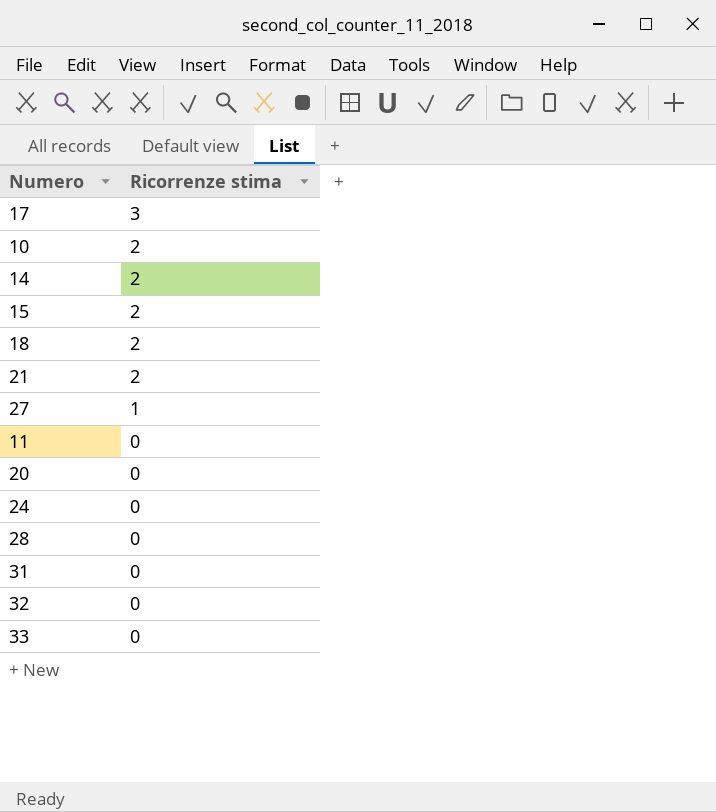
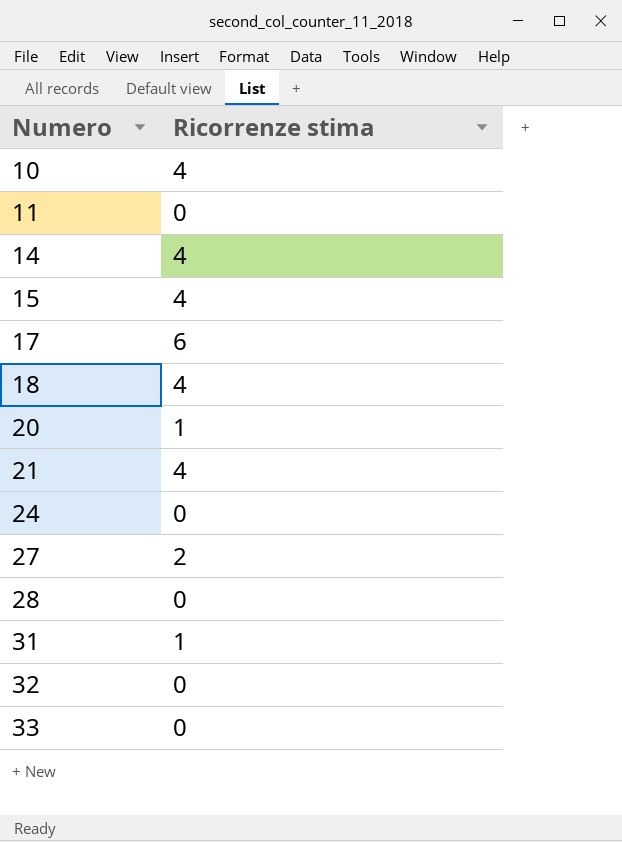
row order: Ricorrenze stima descending -> Numero ascending
10 | Ricorrenze stima: 2 -> 4
14 | Ricorrenze stima: 2 -> 4
15 | Ricorrenze stima: 2 -> 4
17 | Ricorrenze stima: 3 -> 6
18 | Ricorrenze stima: 2 -> 4
20 | Ricorrenze stima: 0 -> 1
21 | Ricorrenze stima: 2 -> 4
27 | Ricorrenze stima: 1 -> 2
31 | Ricorrenze stima: 0 -> 1

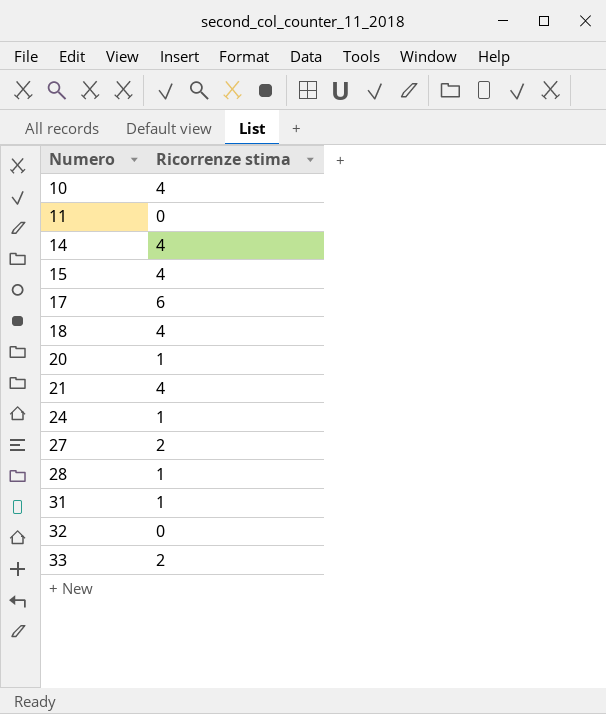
24 | Ricorrenze stima: 0 -> 1
28 | Ricorrenze stima: 0 -> 1
33 | Ricorrenze stima: 0 -> 2

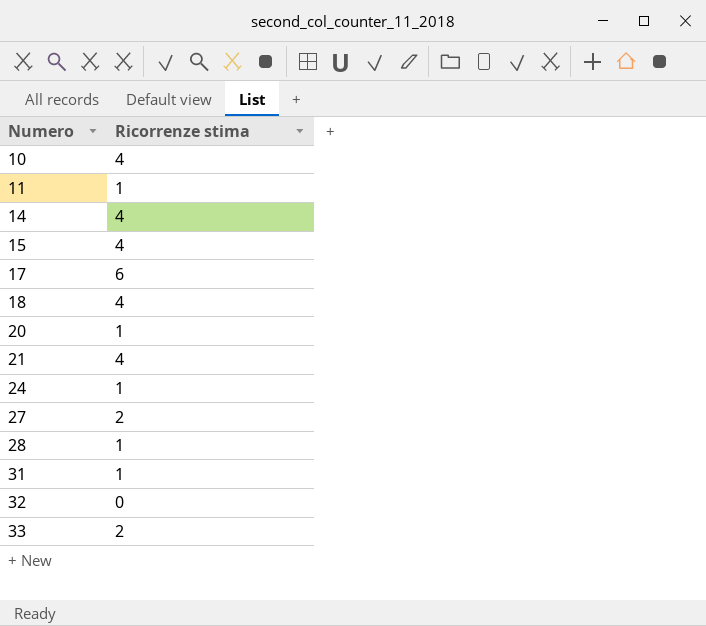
11 | Ricorrenze stima: 0 -> 1

